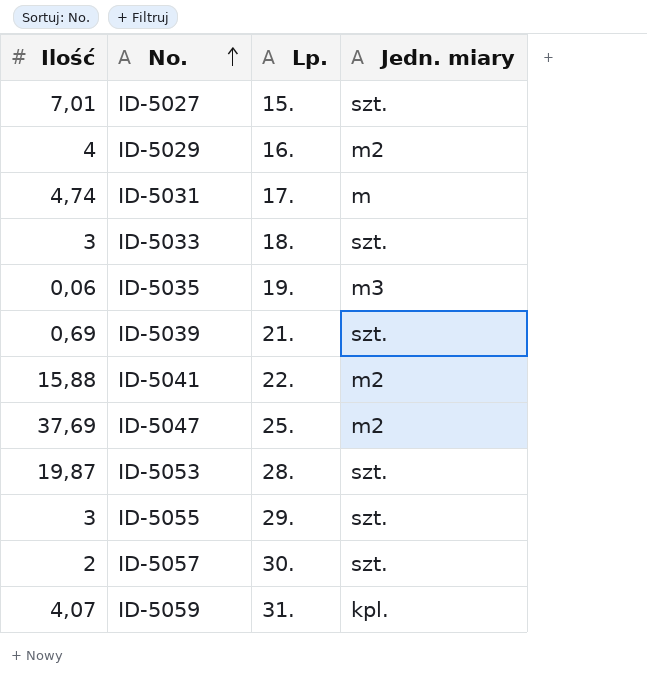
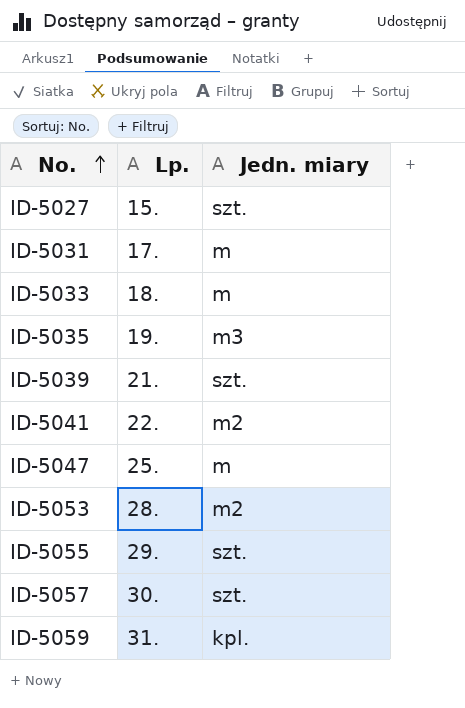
column Ilość | position: 1 -> none
row ID-5029: 4 | 16. | m2 -> none
ID-5033 | Jedn. miary: szt. -> m
ID-5047 | Jedn. miary: m2 -> m
ID-5053 | Jedn. miary: szt. -> m2

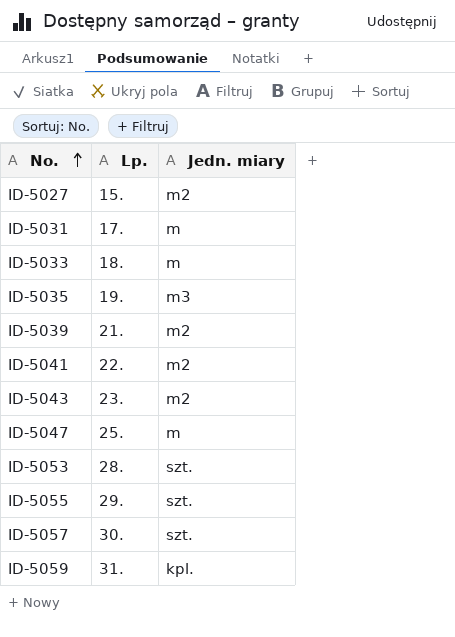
ID-5027 | Jedn. miary: szt. -> m2
ID-5039 | Jedn. miary: szt. -> m2
row ID-5043: none -> 23. | m2
ID-5053 | Jedn. miary: m2 -> szt.

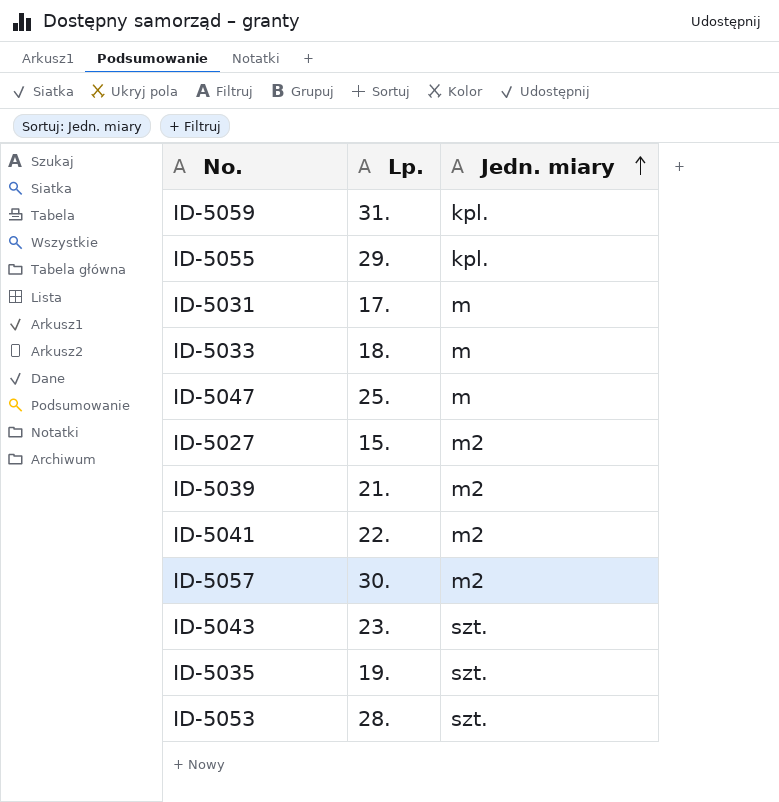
row order: No. ascending -> Jedn. miary ascending
ID-5055 | Jedn. miary: szt. -> kpl.
ID-5057 | Jedn. miary: szt. -> m2
ID-5043 | Jedn. miary: m2 -> szt.
ID-5035 | Jedn. miary: m3 -> szt.

